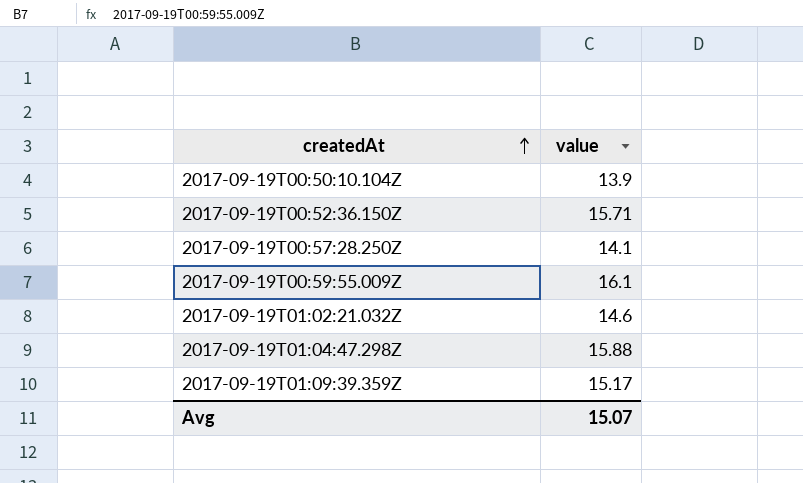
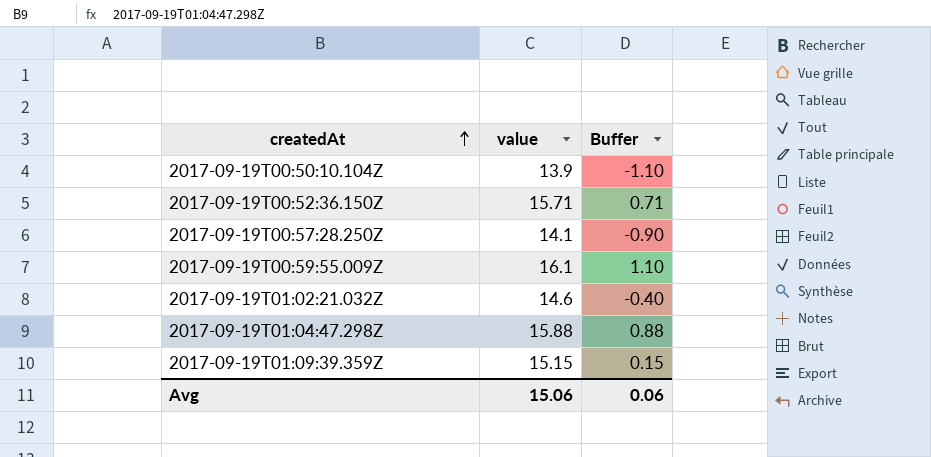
column Buffer | formula: none -> [value] - 15
2017-09-19T01:09:39.359Z | value: 15.17 -> 15.15
Avg | value: 15.07 -> 15.06

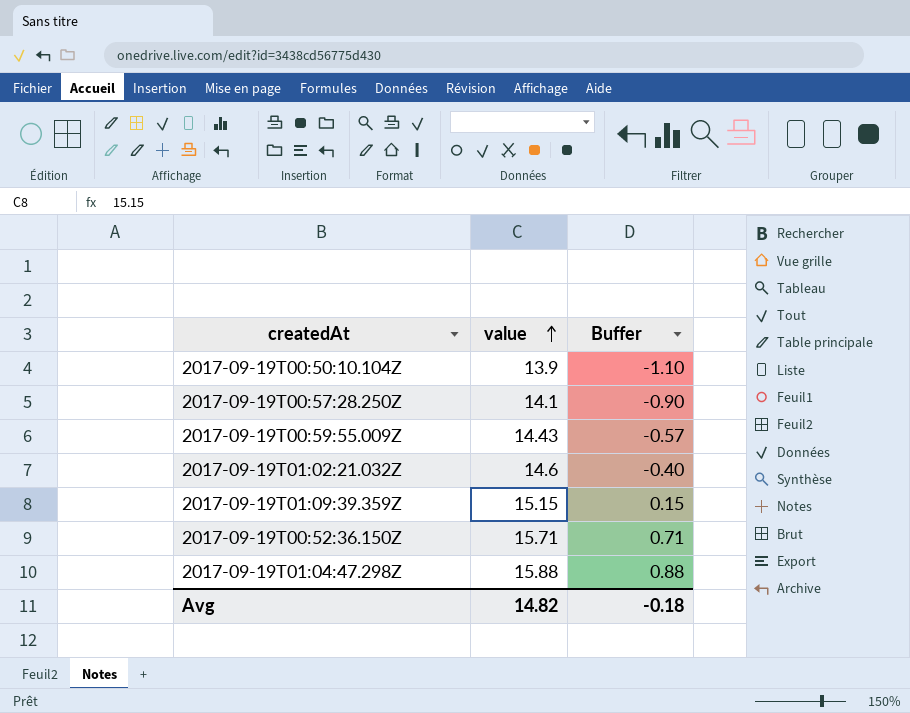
row order: createdAt ascending -> value ascending
2017-09-19T00:59:55.009Z | value: 16.1 -> 14.43
2017-09-19T00:59:55.009Z | Buffer: 1.10 -> -0.57
Avg | value: 15.06 -> 14.82
Avg | Buffer: 0.06 -> -0.18

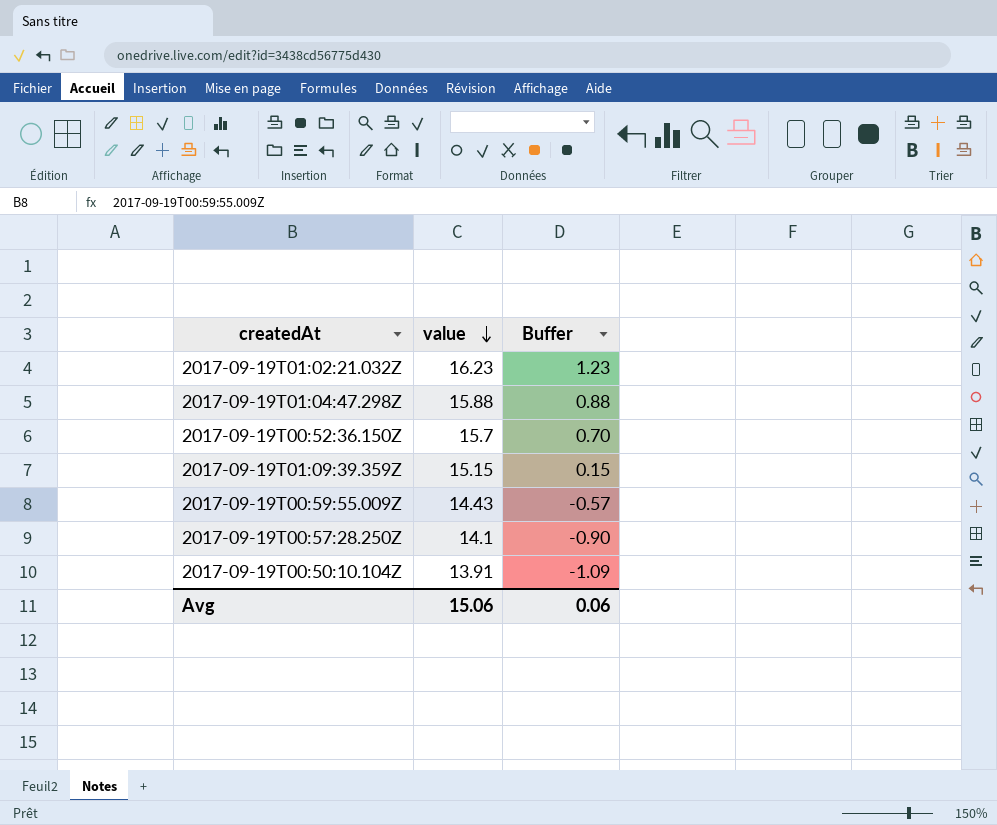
row order: value ascending -> value descending
2017-09-19T01:02:21.032Z | value: 14.6 -> 16.23
2017-09-19T01:02:21.032Z | Buffer: -0.40 -> 1.23
2017-09-19T00:52:36.150Z | value: 15.71 -> 15.7
2017-09-19T00:52:36.150Z | Buffer: 0.71 -> 0.70
2017-09-19T00:50:10.104Z | value: 13.9 -> 13.91
2017-09-19T00:50:10.104Z | Buffer: -1.10 -> -1.09
Avg | value: 14.82 -> 15.06
Avg | Buffer: -0.18 -> 0.06

